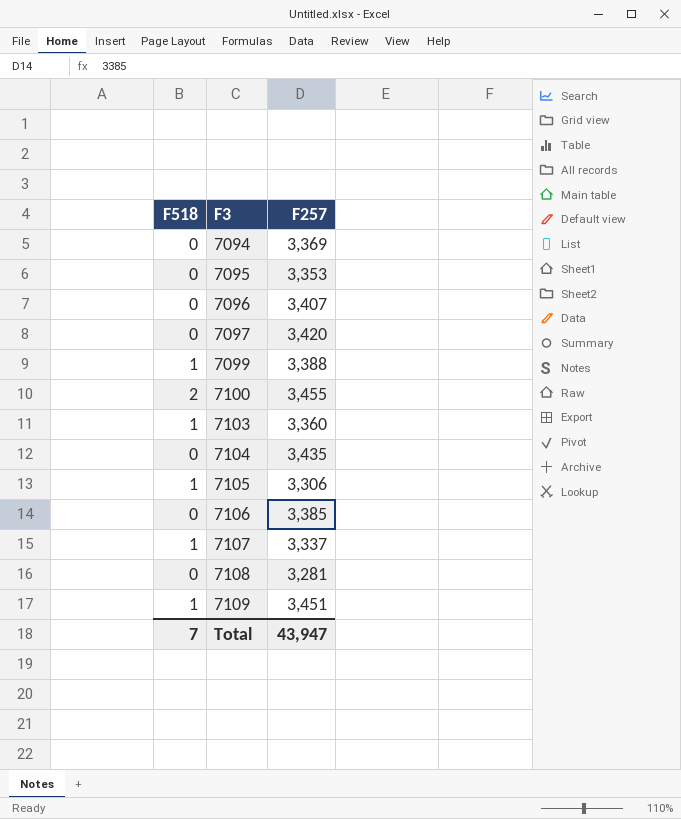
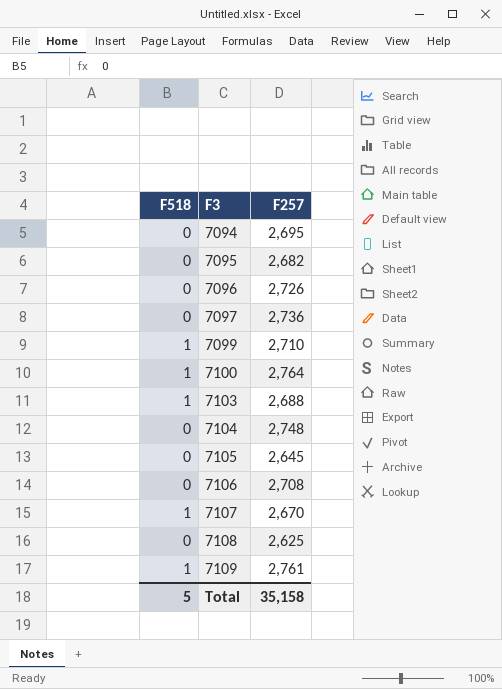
7094 | F257: 3,369 -> 2,695
7095 | F257: 3,353 -> 2,682
7096 | F257: 3,407 -> 2,726
7097 | F257: 3,420 -> 2,736
7099 | F257: 3,388 -> 2,710
7100 | F518: 2 -> 1
7100 | F257: 3,455 -> 2,764
7103 | F257: 3,360 -> 2,688
7104 | F257: 3,435 -> 2,748
7105 | F518: 1 -> 0
7105 | F257: 3,306 -> 2,645
7106 | F257: 3,385 -> 2,708
7107 | F257: 3,337 -> 2,670
7108 | F257: 3,281 -> 2,625
7109 | F257: 3,451 -> 2,761
Total | F518: 7 -> 5
Total | F257: 43,947 -> 35,158

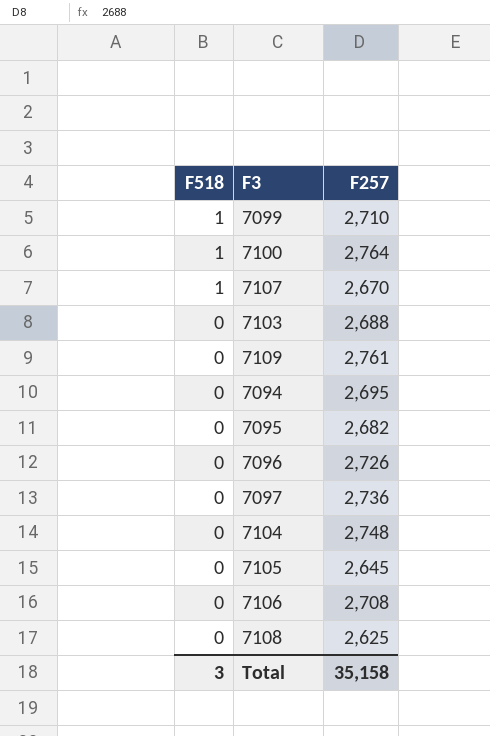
row order: F3 ascending -> F518 descending
7103 | F518: 1 -> 0
7109 | F518: 1 -> 0
Total | F518: 5 -> 3

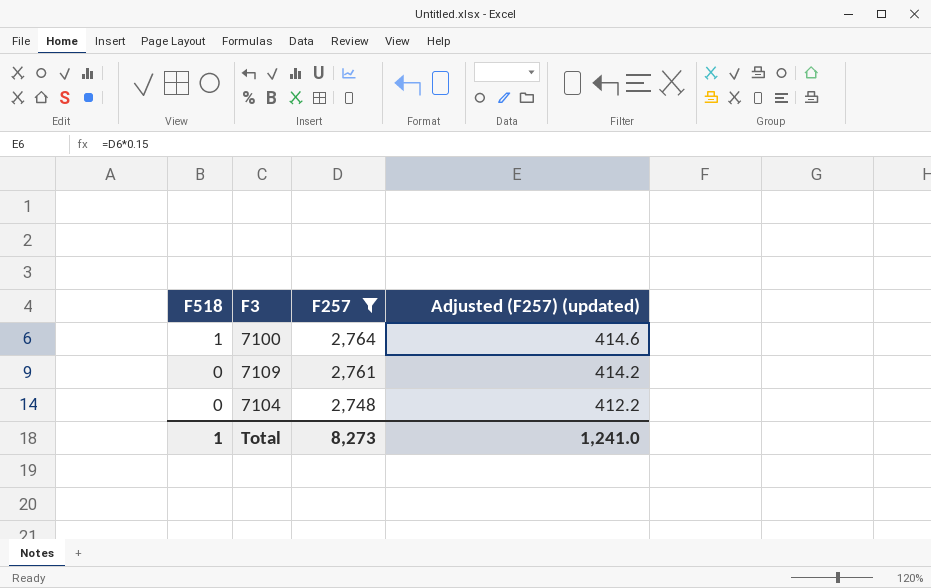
filter: none -> F257 >= 2,748
column Adjusted (F257) (updated) | formula: none -> [F257] * 0.15
Total | F518: 3 -> 1
Total | F257: 35,158 -> 8,273

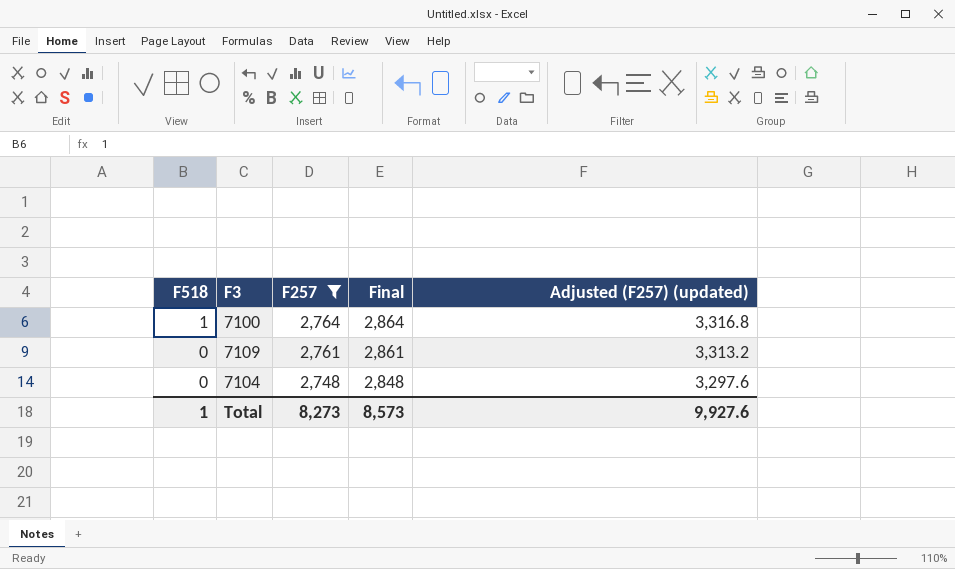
column Final | formula: none -> [F257] + 100
column Adjusted (F257) (updated) | formula: [F257] * 0.15 -> [F257] * 1.2
Total | Adjusted (F257) (updated): 1,241.0 -> 9,927.6

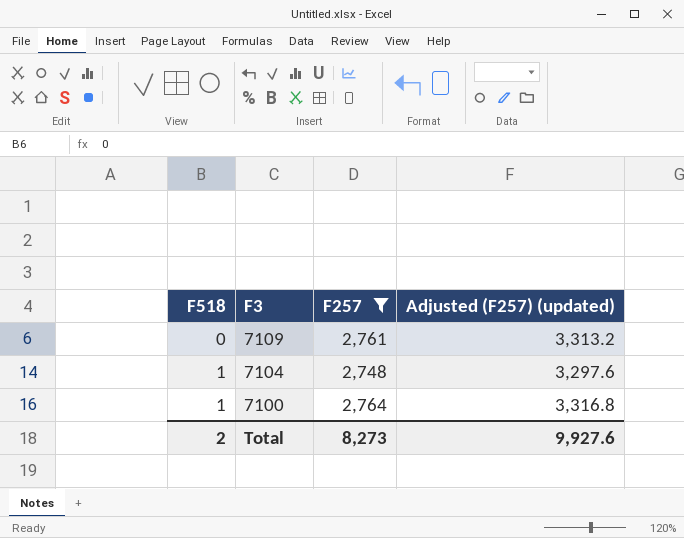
row order: F518 descending -> F518 ascending
column Final | formula: [F257] + 100 -> none
7104 | F518: 0 -> 1
Total | F518: 1 -> 2

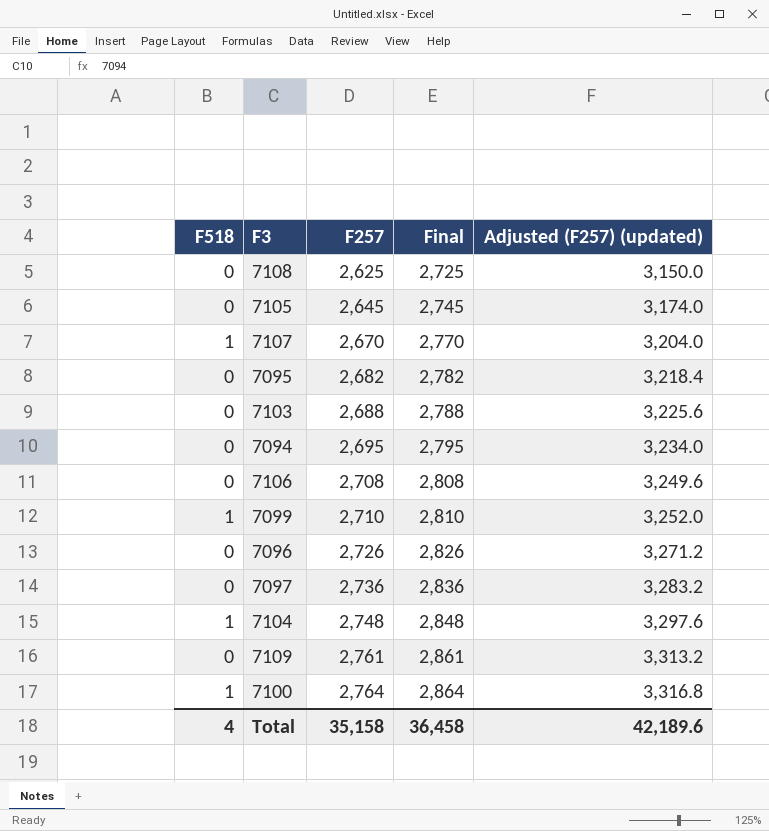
filter: F257 >= 2,748 -> none
row order: F518 ascending -> F257 ascending
column Final | formula: none -> [F257] + 100
Total | F518: 2 -> 4
Total | F257: 8,273 -> 35,158
Total | Adjusted (F257) (updated): 9,927.6 -> 42,189.6

